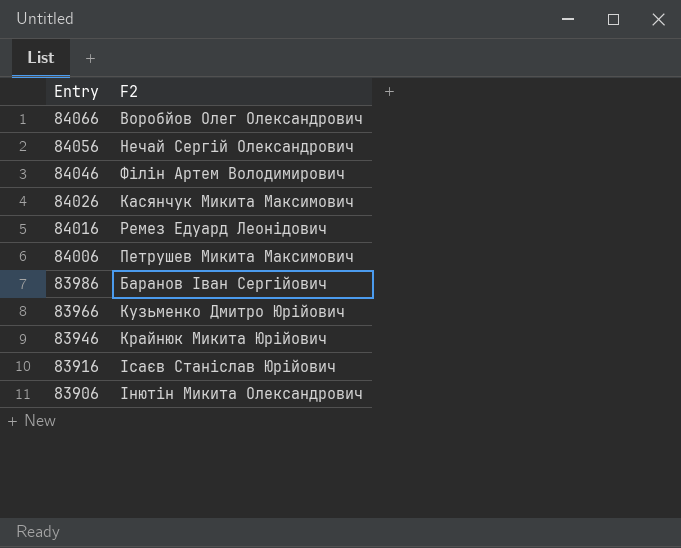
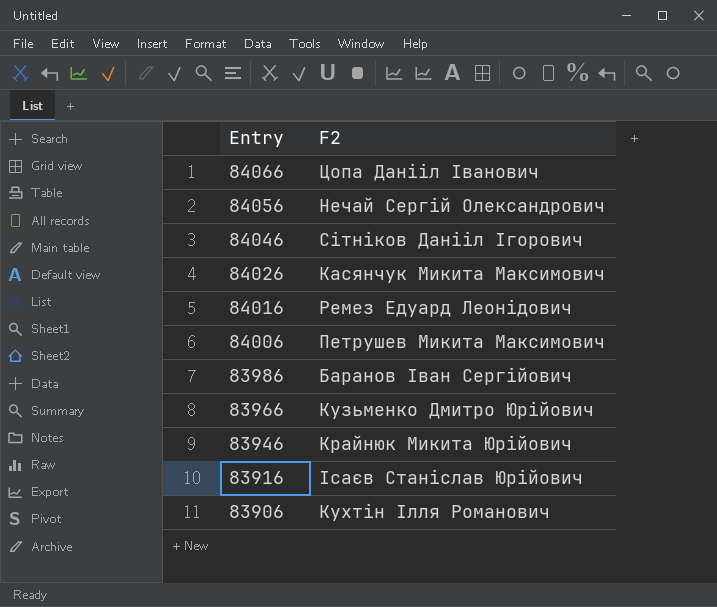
84066 | F2: Воробйов Олег Олександрович -> Цопа Данііл Іванович
84046 | F2: Філін Артем Володимирович -> Сітніков Данііл Ігорович
83906 | F2: Інютін Микита Олександрович -> Кухтін Ілля Романович

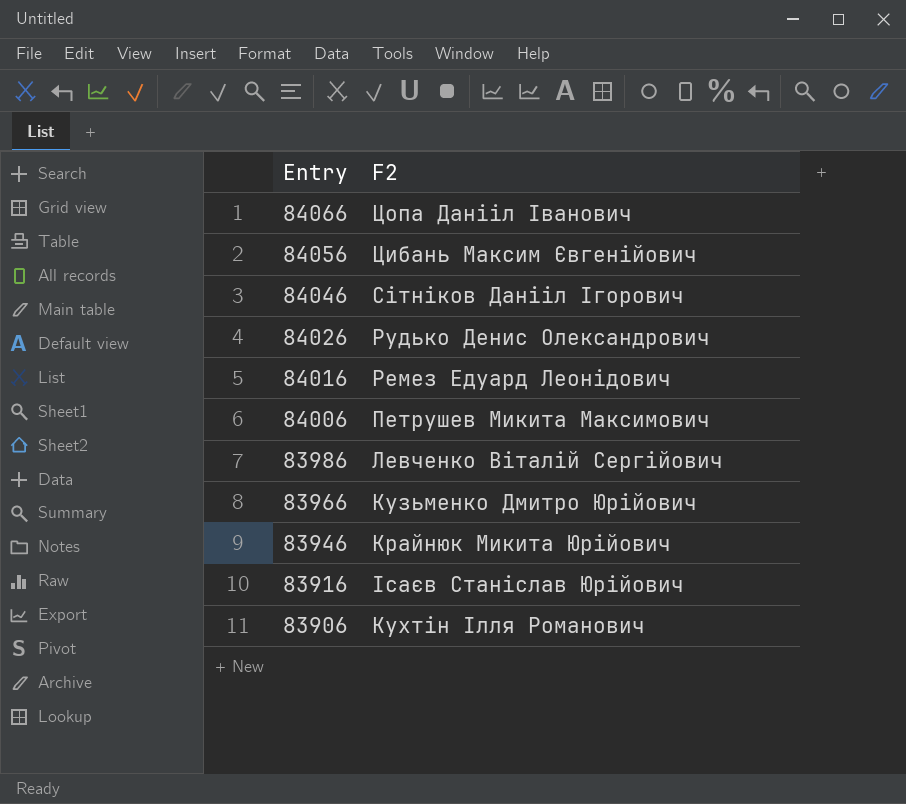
84056 | F2: Нечай Сергій Олександрович -> Цибань Максим Євгенійович
84026 | F2: Касянчук Микита Максимович -> Рудько Денис Олександрович
83986 | F2: Баранов Іван Сергійович -> Левченко Віталій Сергійович

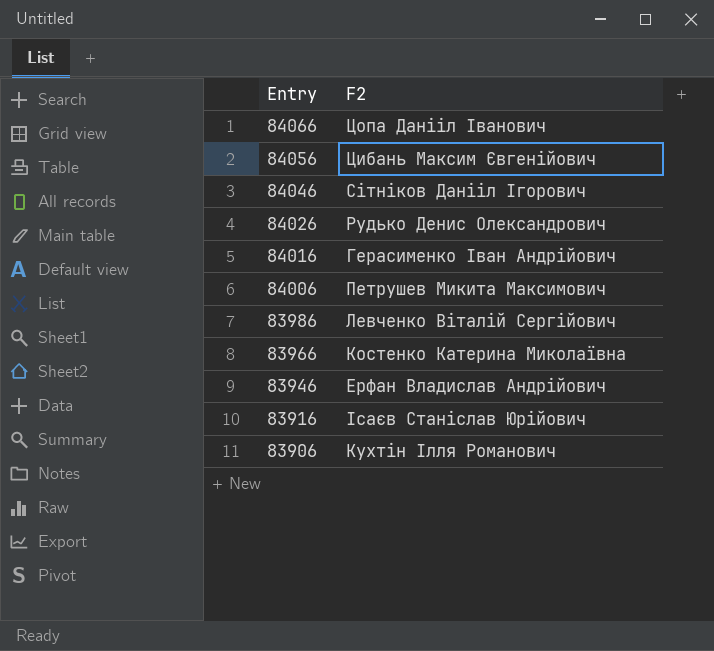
84016 | F2: Ремез Едуард Леонідович -> Герасименко Іван Андрійович
83966 | F2: Кузьменко Дмитро Юрійович -> Костенко Катерина Миколаївна
83946 | F2: Крайнюк Микита Юрійович -> Ерфан Владислав Андрійович

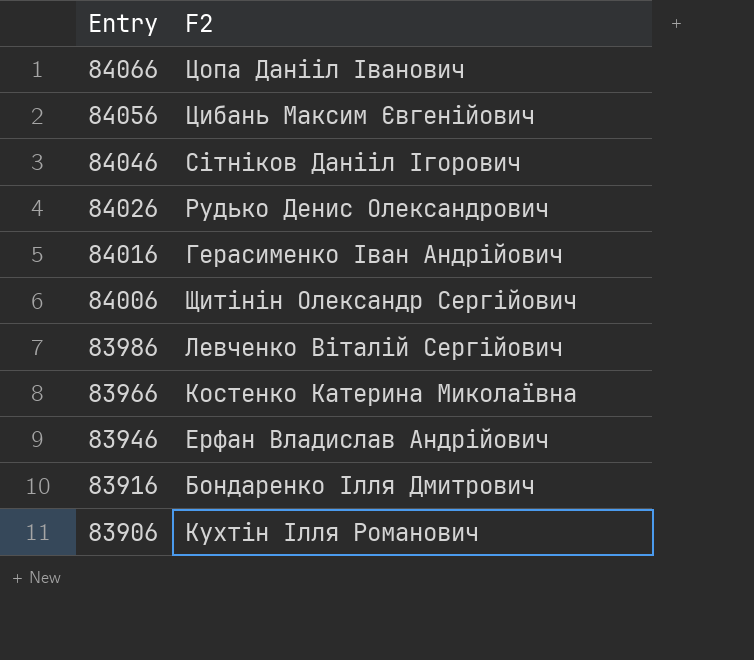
84006 | F2: Петрушев Микита Максимович -> Щитінін Олександр Сергійович
83916 | F2: Ісаєв Станіслав Юрійович -> Бондаренко Ілля Дмитрович

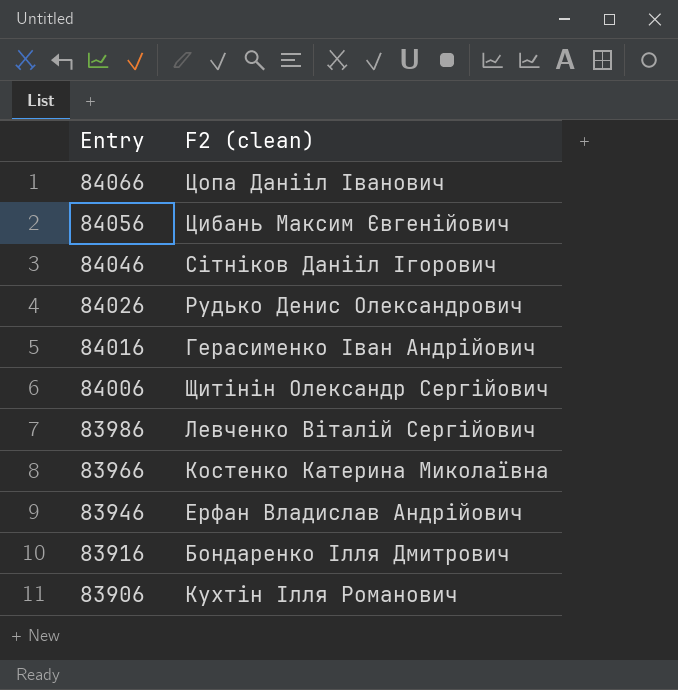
column name: F2 -> F2 (clean)

